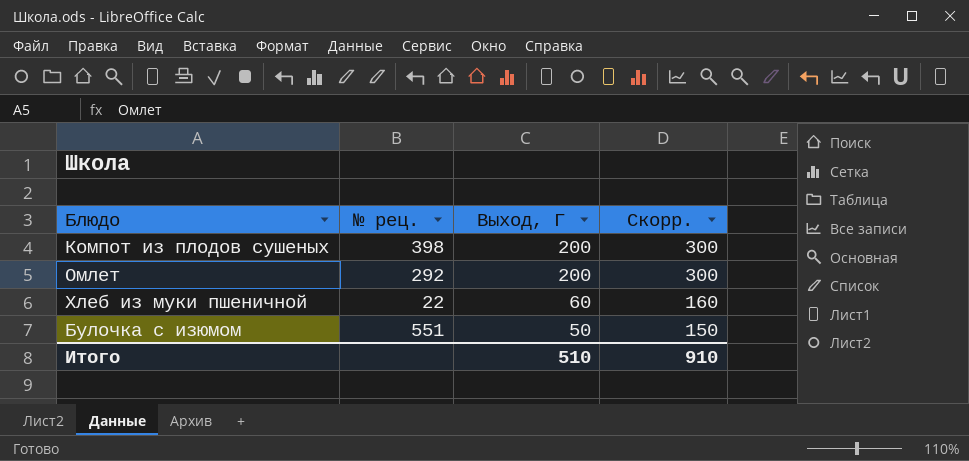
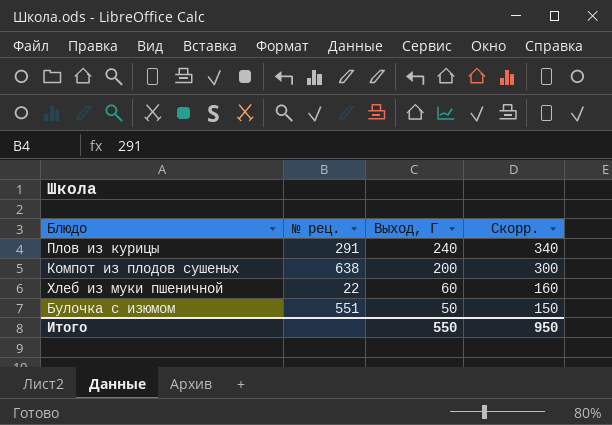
row Омлет: 292 | 200 | 300 -> none
row Плов из курицы: none -> 291 | 240 | 340
Компот из плодов сушеных | № рец.: 398 -> 638
Итого | Выход, Г: 510 -> 550
Итого | Скорр.: 910 -> 950

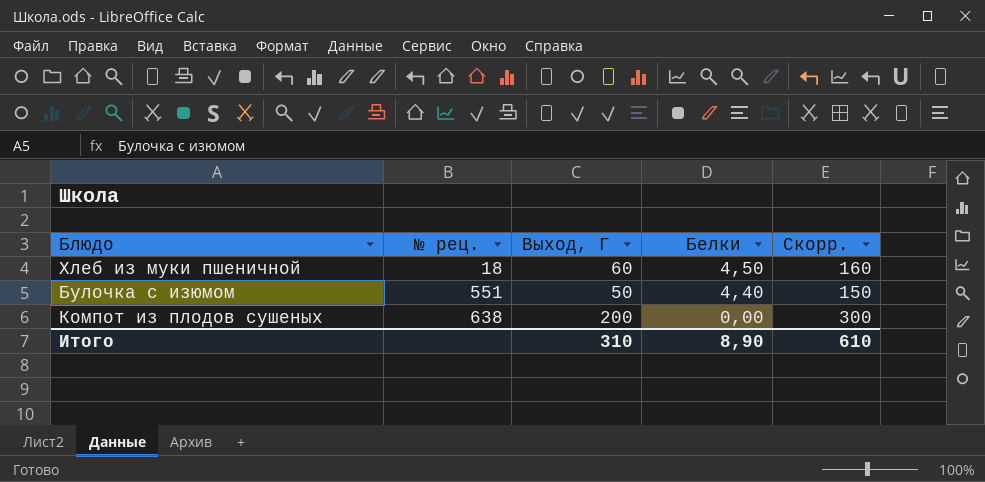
row order: Выход, Г descending -> № рец. ascending
column Белки | position: none -> 4
row Плов из курицы: 291 | 240 | 340 -> none
Хлеб из муки пшеничной | № рец.: 22 -> 18
Итого | Выход, Г: 550 -> 310
Итого | Скорр.: 950 -> 610

